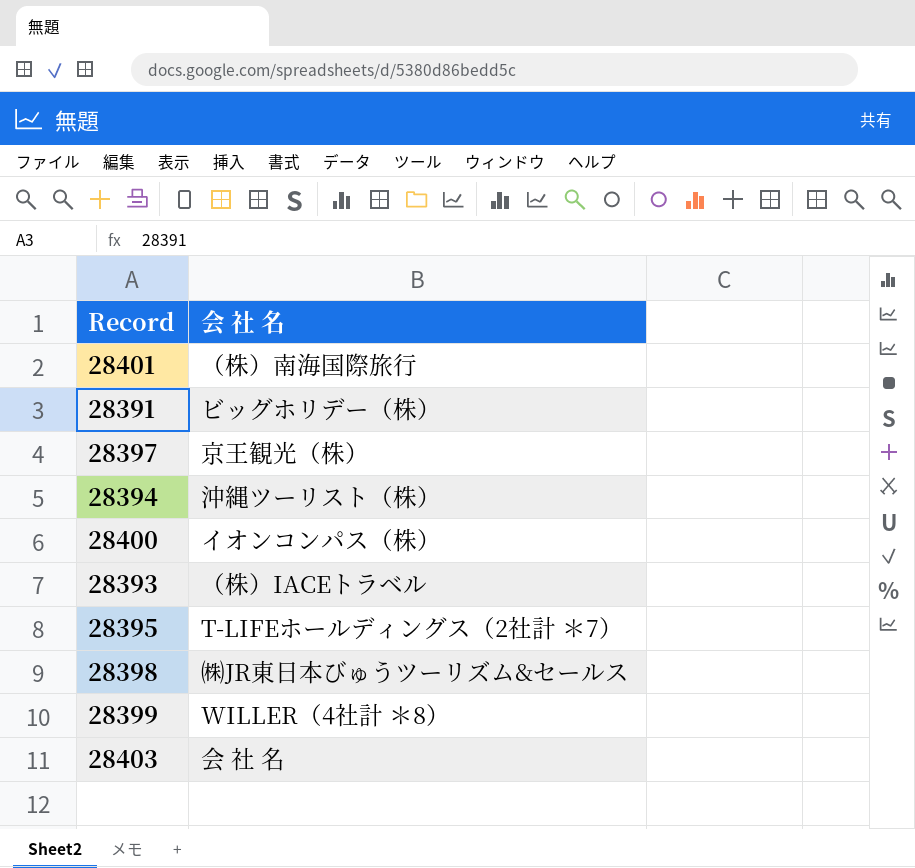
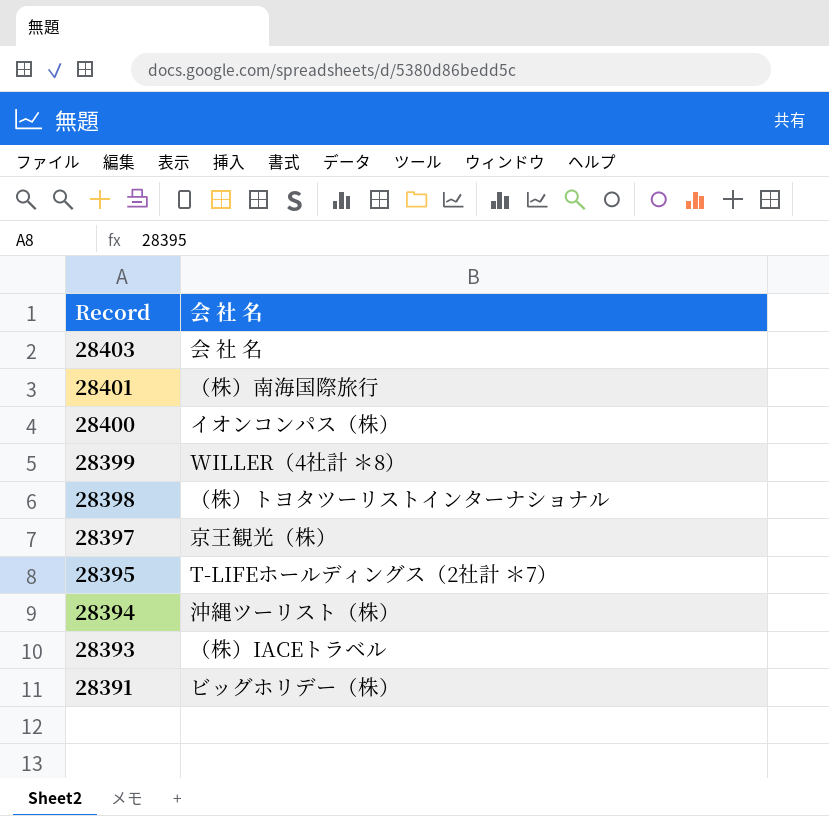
row order: none -> Record descending
28398 | 会 社 名: ㈱JR東日本びゅうツーリズム&セールス -> （株）トヨタツーリストインターナショナル

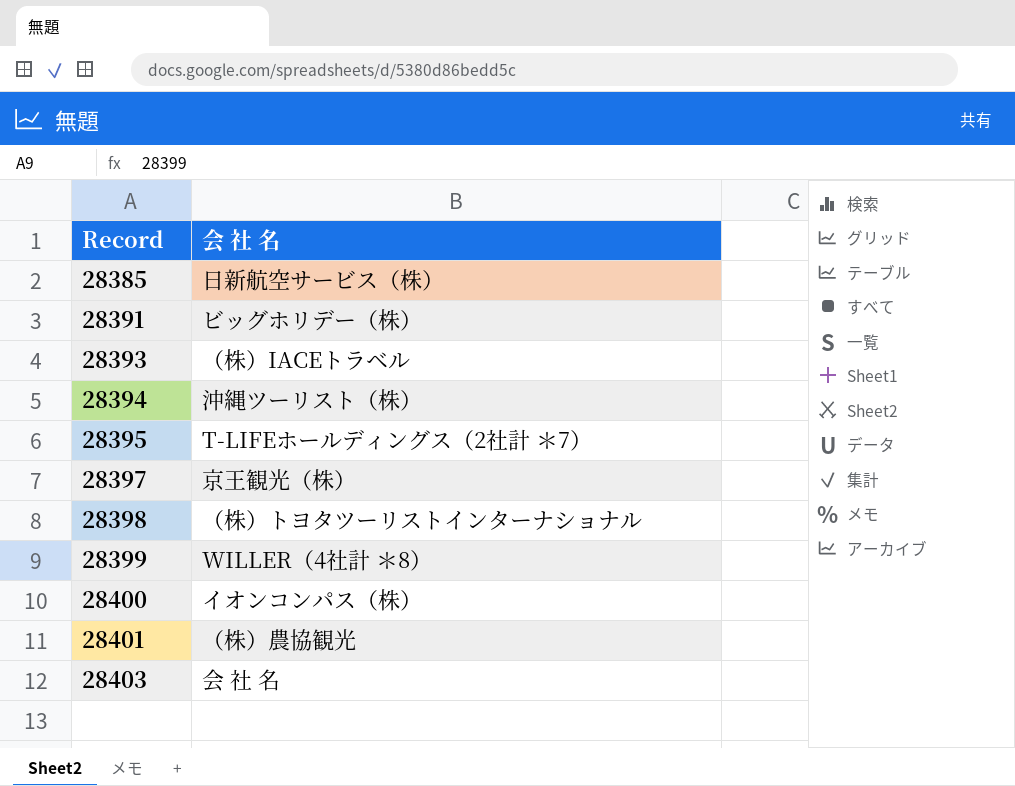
row order: Record descending -> Record ascending
row 28385: none -> 日新航空サービス（株）
28401 | 会 社 名: （株）南海国際旅行 -> （株）農協観光

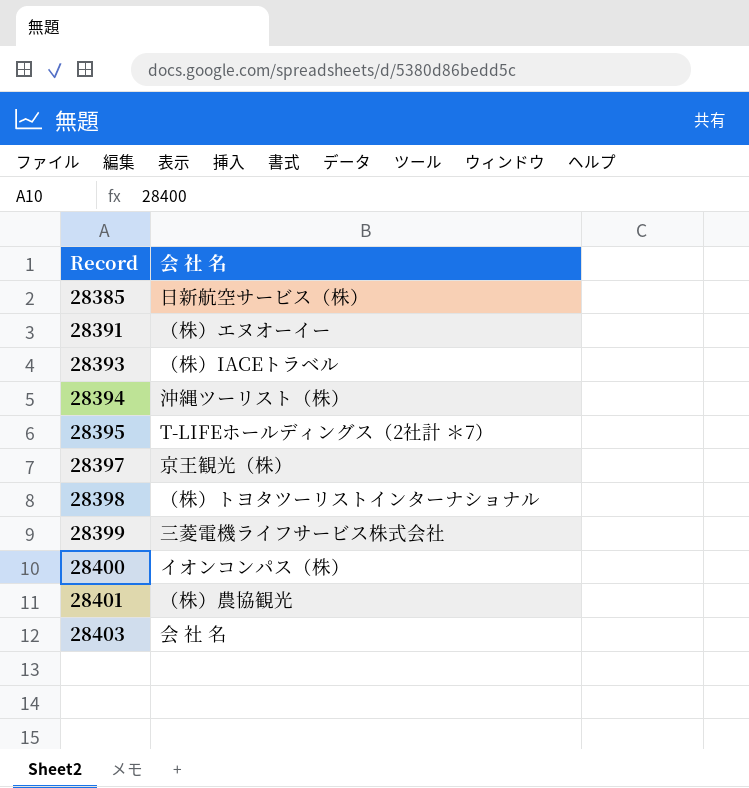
28391 | 会 社 名: ビッグホリデー（株） -> （株）エヌオーイー
28399 | 会 社 名: WILLER（4社計 ＊8） -> 三菱電機ライフサービス株式会社

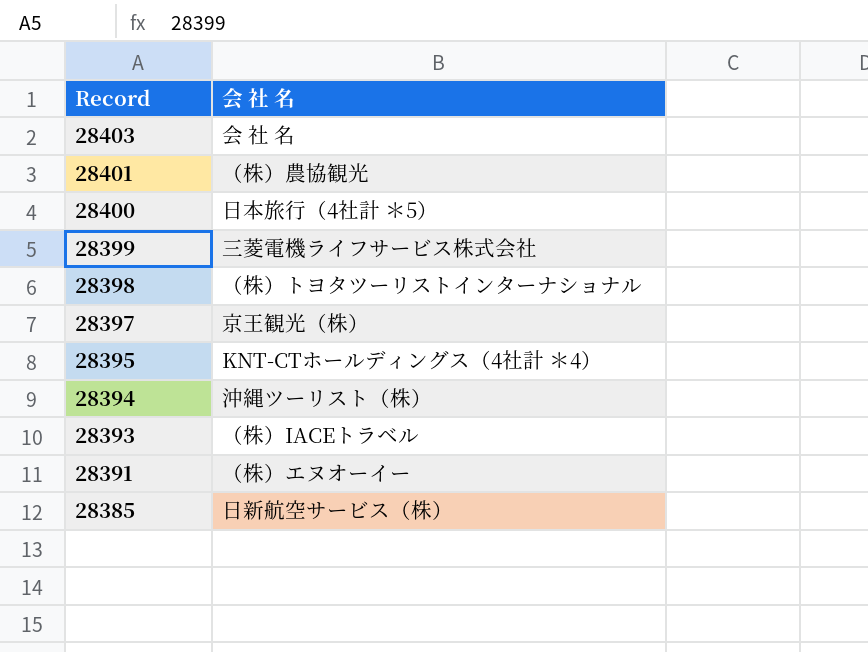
row order: Record ascending -> Record descending
28400 | 会 社 名: イオンコンパス（株） -> 日本旅行（4社計 ＊5）
28395 | 会 社 名: T-LIFEホールディングス（2社計 ＊7） -> KNT-CTホールディングス（4社計 ＊4）

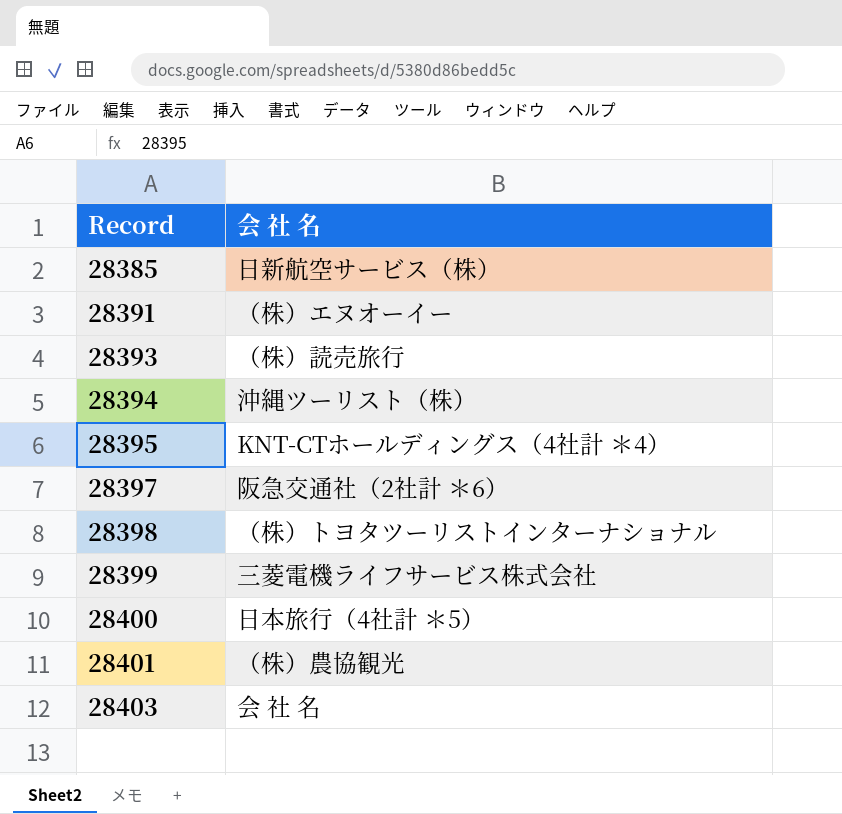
row order: Record descending -> Record ascending
28393 | 会 社 名: （株）IACEトラベル -> （株）読売旅行
28397 | 会 社 名: 京王観光（株） -> 阪急交通社（2社計 ＊6）

